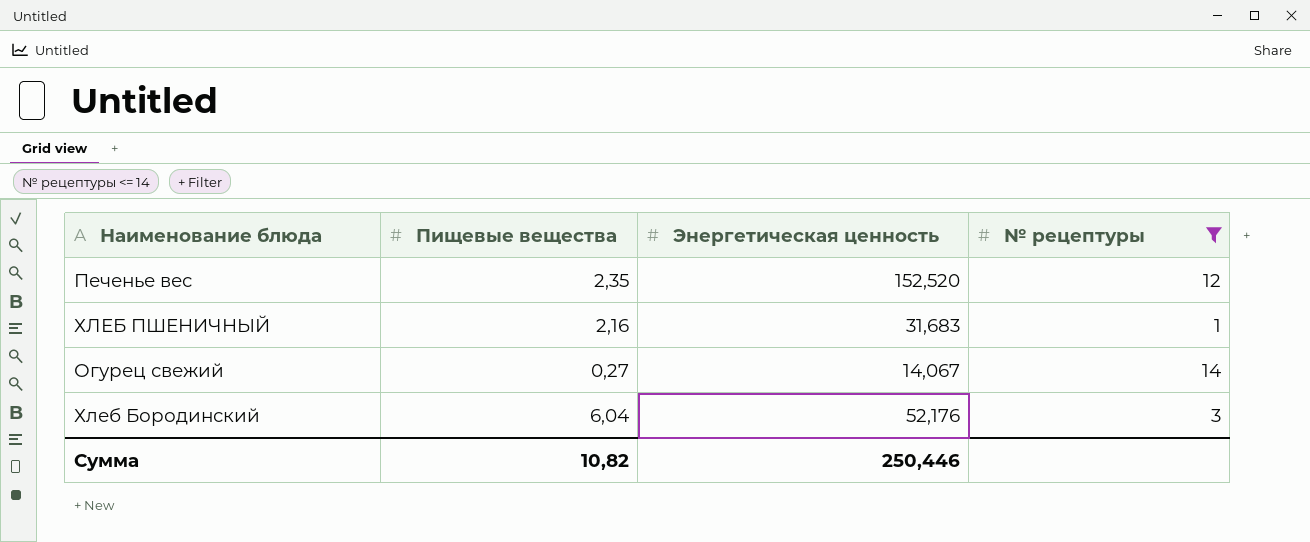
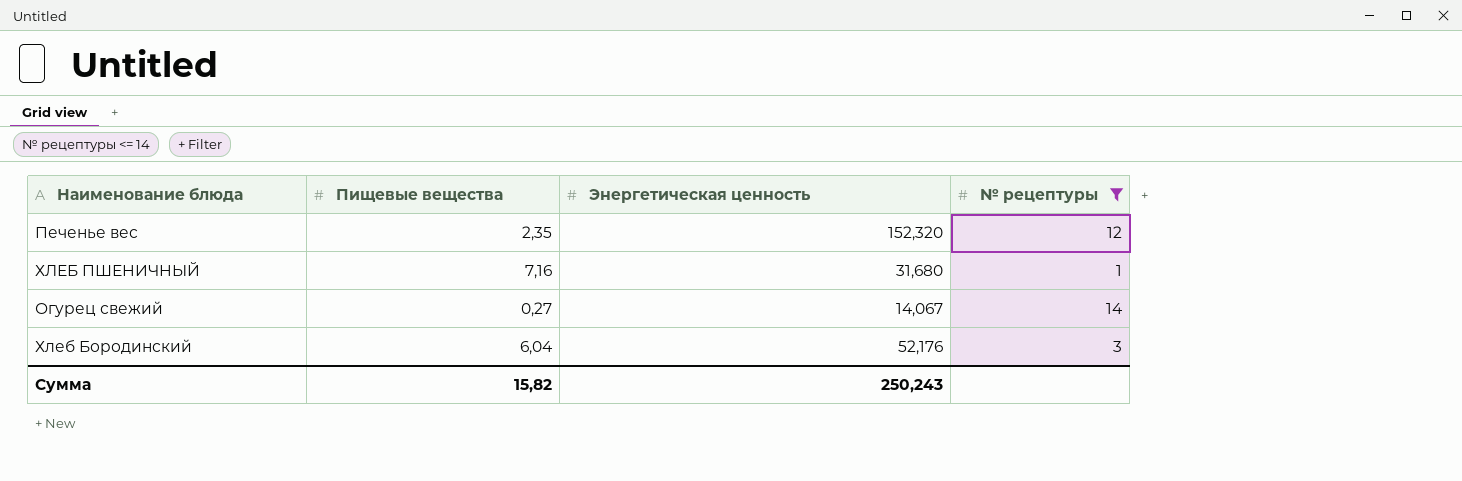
Печенье вес | Энергетическая ценность: 152,520 -> 152,320
ХЛЕБ ПШЕНИЧНЫЙ | Пищевые вещества: 2,16 -> 7,16
ХЛЕБ ПШЕНИЧНЫЙ | Энергетическая ценность: 31,683 -> 31,680
Сумма | Пищевые вещества: 10,82 -> 15,82
Сумма | Энергетическая ценность: 250,446 -> 250,243

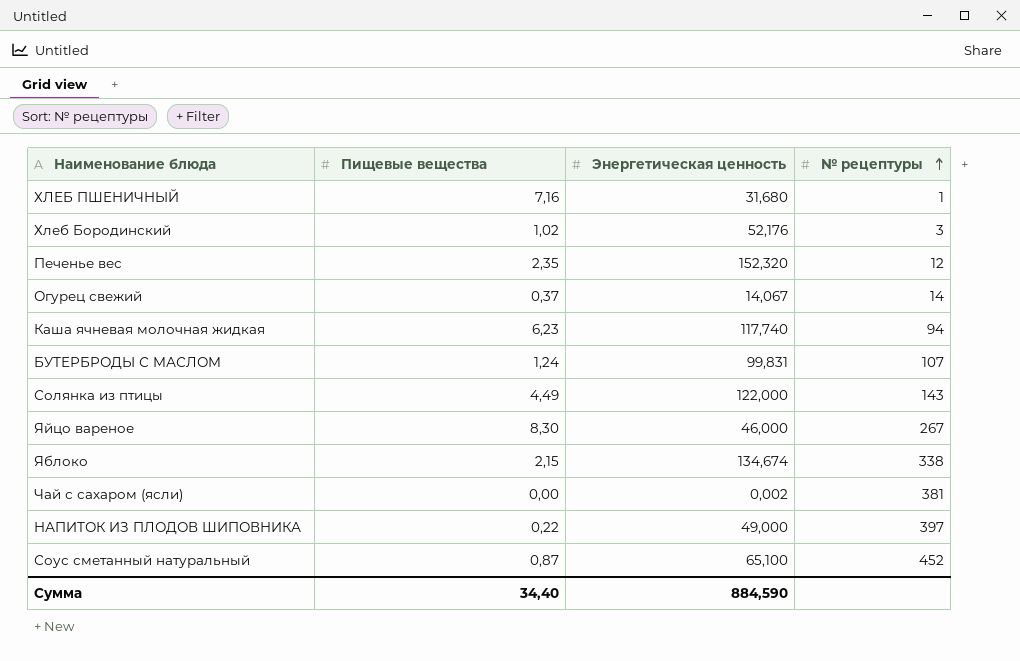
filter: № рецептуры <= 14 -> none
row order: none -> № рецептуры ascending
Хлеб Бородинский | Пищевые вещества: 6,04 -> 1,02
Огурец свежий | Пищевые вещества: 0,27 -> 0,37
Сумма | Пищевые вещества: 15,82 -> 34,40
Сумма | Энергетическая ценность: 250,243 -> 884,590

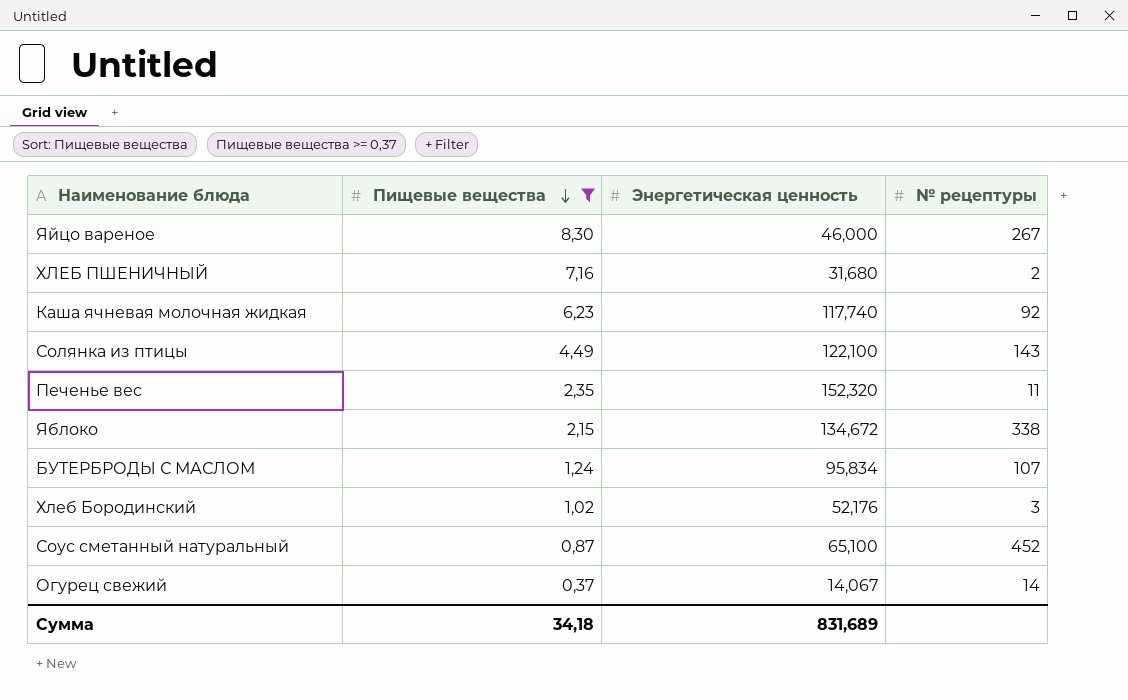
filter: none -> Пищевые вещества >= 0,37
row order: № рецептуры ascending -> Пищевые вещества descending
ХЛЕБ ПШЕНИЧНЫЙ | № рецептуры: 1 -> 2
Каша ячневая молочная жидкая | № рецептуры: 94 -> 92
Солянка из птицы | Энергетическая ценность: 122,000 -> 122,100
Печенье вес | № рецептуры: 12 -> 11
Яблоко | Энергетическая ценность: 134,674 -> 134,672
БУТЕРБРОДЫ С МАСЛОМ | Энергетическая ценность: 99,831 -> 95,834
Сумма | Пищевые вещества: 34,40 -> 34,18
Сумма | Энергетическая ценность: 884,590 -> 831,689

